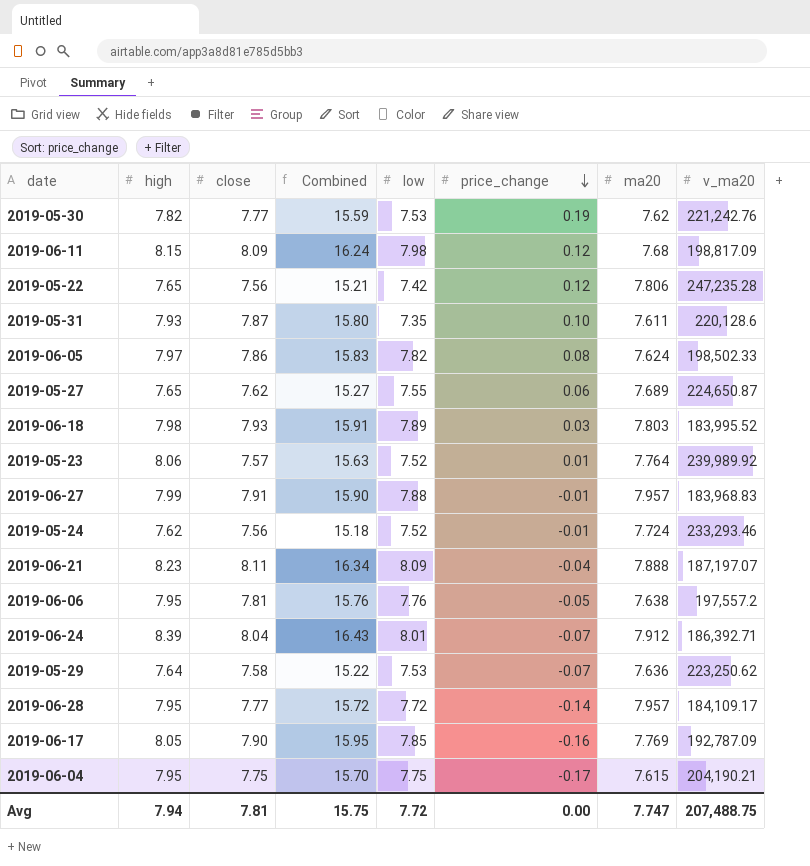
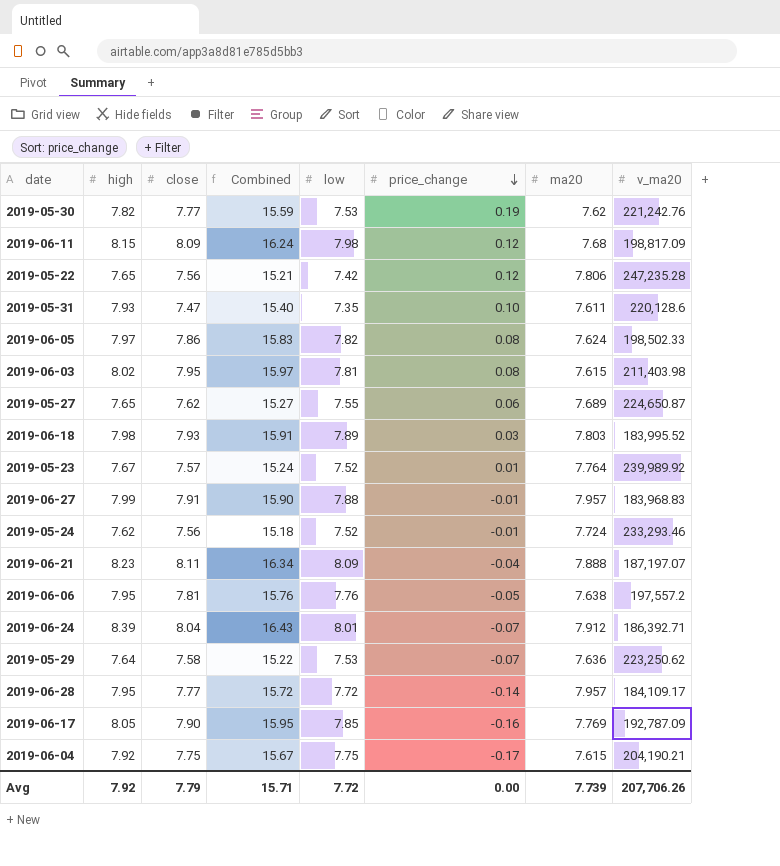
2019-05-31 | close: 7.87 -> 7.47
2019-05-31 | Combined: 15.80 -> 15.40
row 2019-06-03: none -> 8.02 | 7.95 | 15.97 | 7.81 | 0.08 | 7.615 | 211,403.98
2019-05-23 | high: 8.06 -> 7.67
2019-05-23 | Combined: 15.63 -> 15.24
2019-06-04 | high: 7.95 -> 7.92
2019-06-04 | Combined: 15.70 -> 15.67
Avg | high: 7.94 -> 7.92
Avg | close: 7.81 -> 7.79
Avg | Combined: 15.75 -> 15.71
Avg | ma20: 7.747 -> 7.739
Avg | v_ma20: 207,488.75 -> 207,706.26

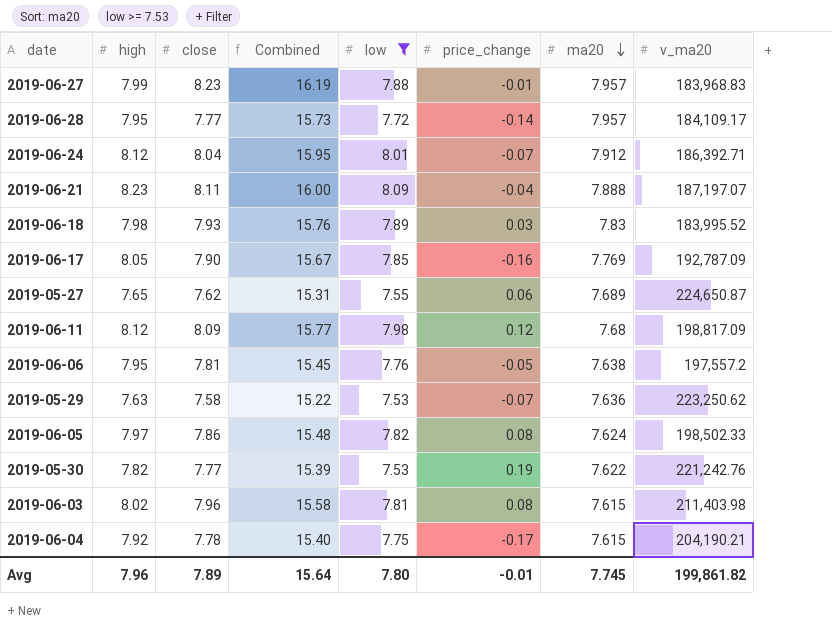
filter: none -> low >= 7.53
row order: price_change descending -> ma20 descending
column Combined | formula: [high] + [close] -> [close] + [ma20]
2019-06-27 | close: 7.91 -> 8.23
2019-06-24 | high: 8.39 -> 8.12
2019-06-18 | ma20: 7.803 -> 7.83
2019-06-11 | high: 8.15 -> 8.12
2019-05-29 | high: 7.64 -> 7.63
2019-05-30 | ma20: 7.62 -> 7.622
2019-06-03 | close: 7.95 -> 7.96
2019-06-04 | close: 7.75 -> 7.78
Avg | high: 7.92 -> 7.96
Avg | close: 7.79 -> 7.89
Avg | Combined: 15.71 -> 15.64
Avg | low: 7.72 -> 7.80
Avg | price_change: 0.00 -> -0.01
Avg | ma20: 7.739 -> 7.745
Avg | v_ma20: 207,706.26 -> 199,861.82

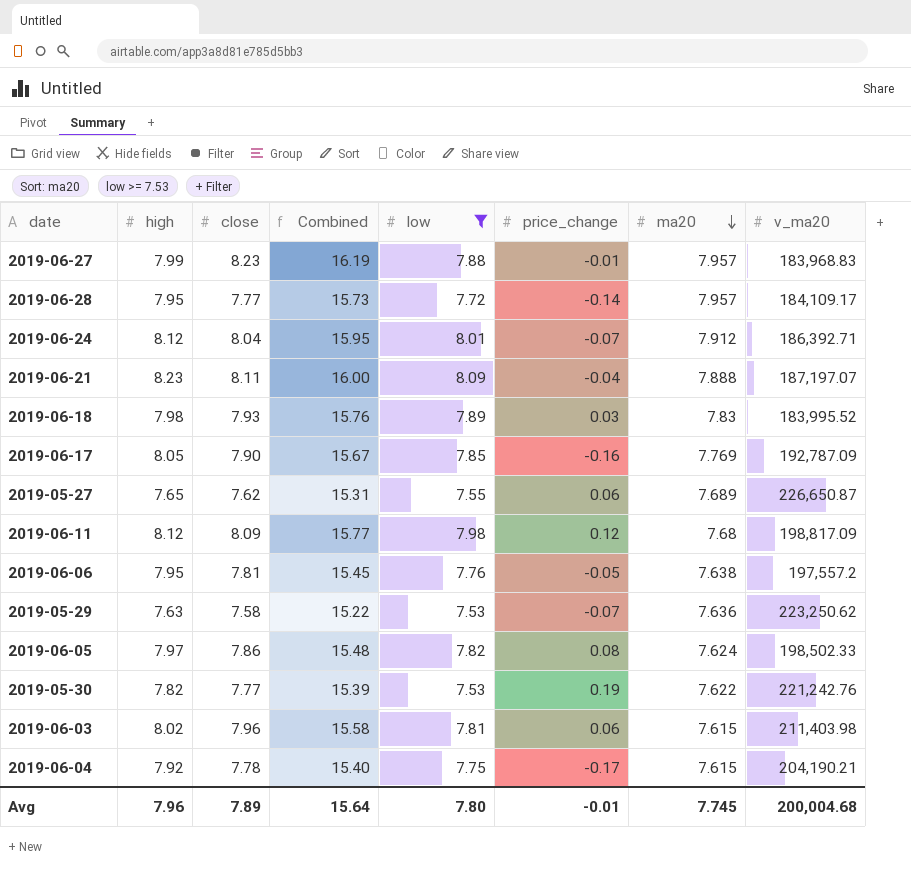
2019-05-27 | v_ma20: 224,650.87 -> 226,650.87
2019-06-03 | price_change: 0.08 -> 0.06
Avg | v_ma20: 199,861.82 -> 200,004.68

